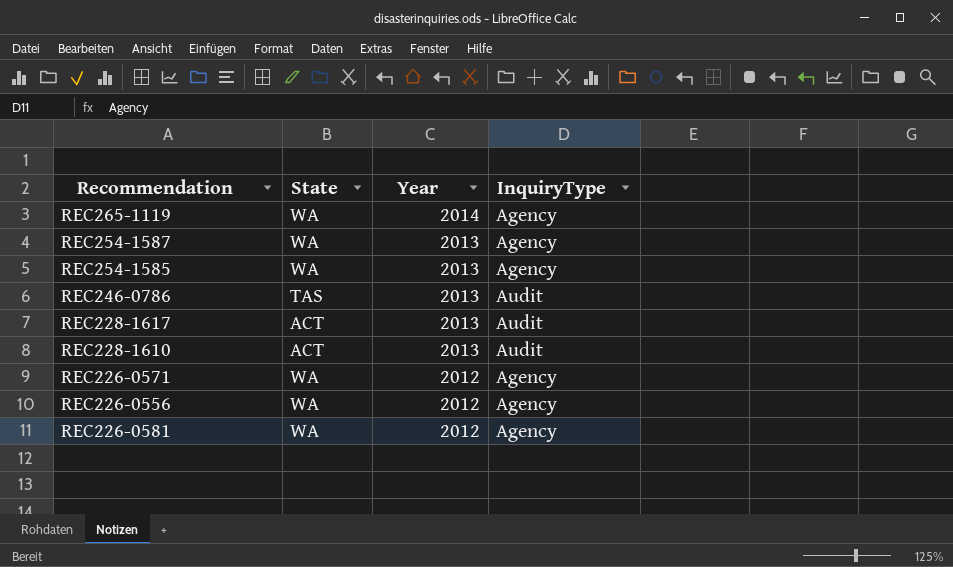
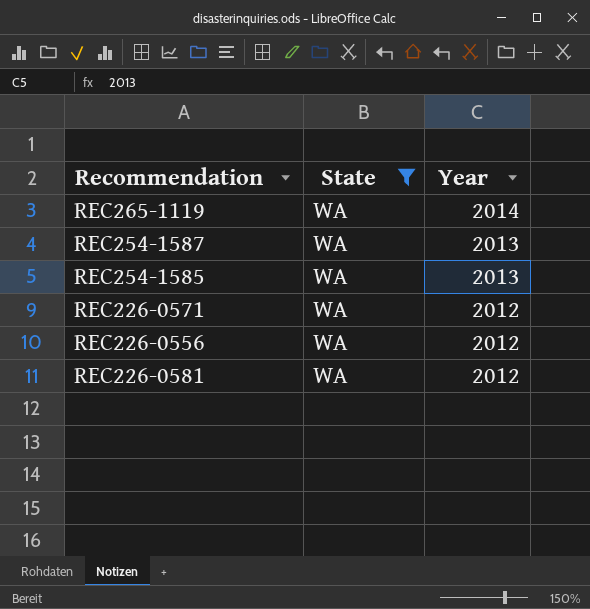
filter: none -> State = WA
column InquiryType | position: 4 -> none

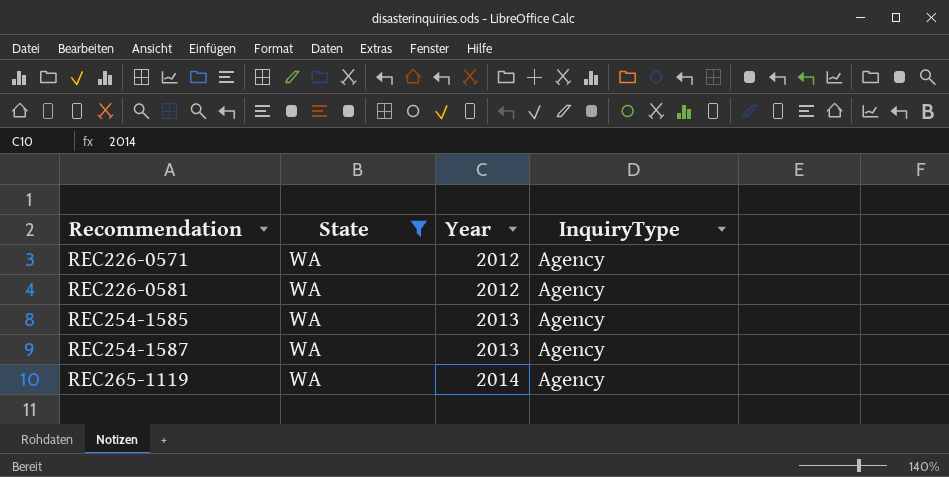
row order: Year descending -> Recommendation ascending
column InquiryType | position: none -> 4
row REC226-0556: WA | 2012 -> none

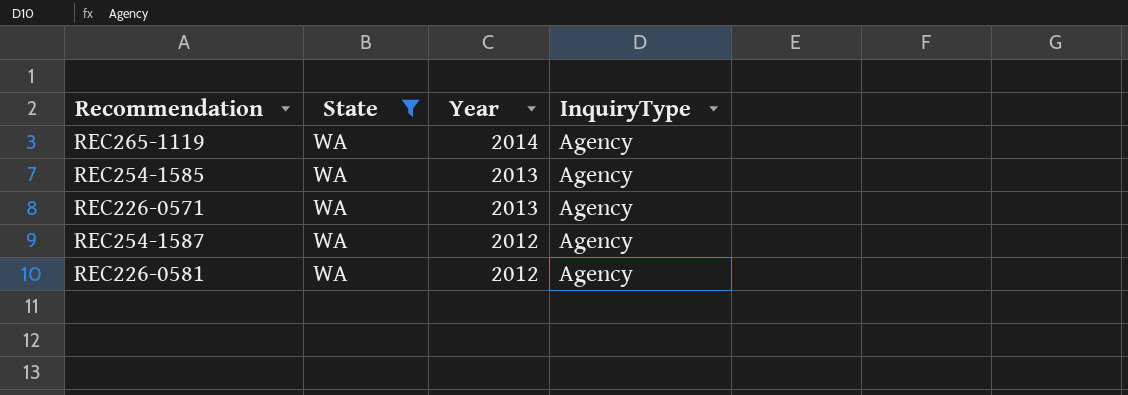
row order: Recommendation ascending -> Year descending
REC226-0571 | Year: 2012 -> 2013
REC254-1587 | Year: 2013 -> 2012

